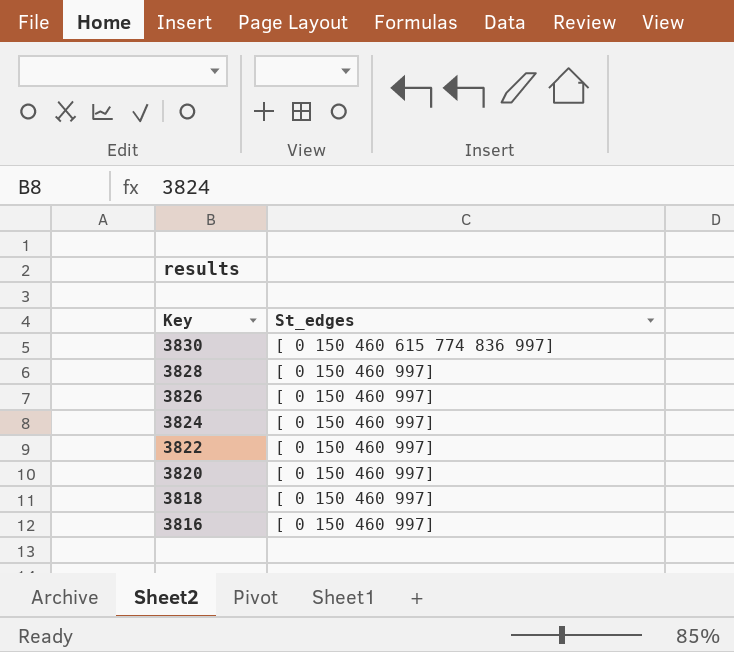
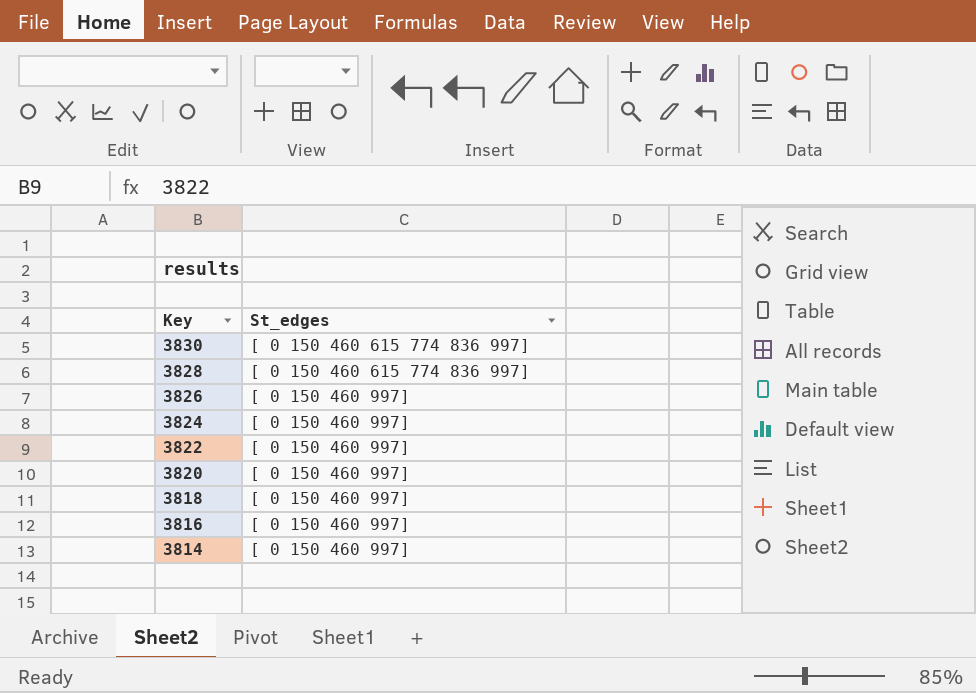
3828 | St_edges: [ 0 150 460 997] -> [ 0 150 460 615 774 836 997]
row 3814: none -> [ 0 150 460 997]

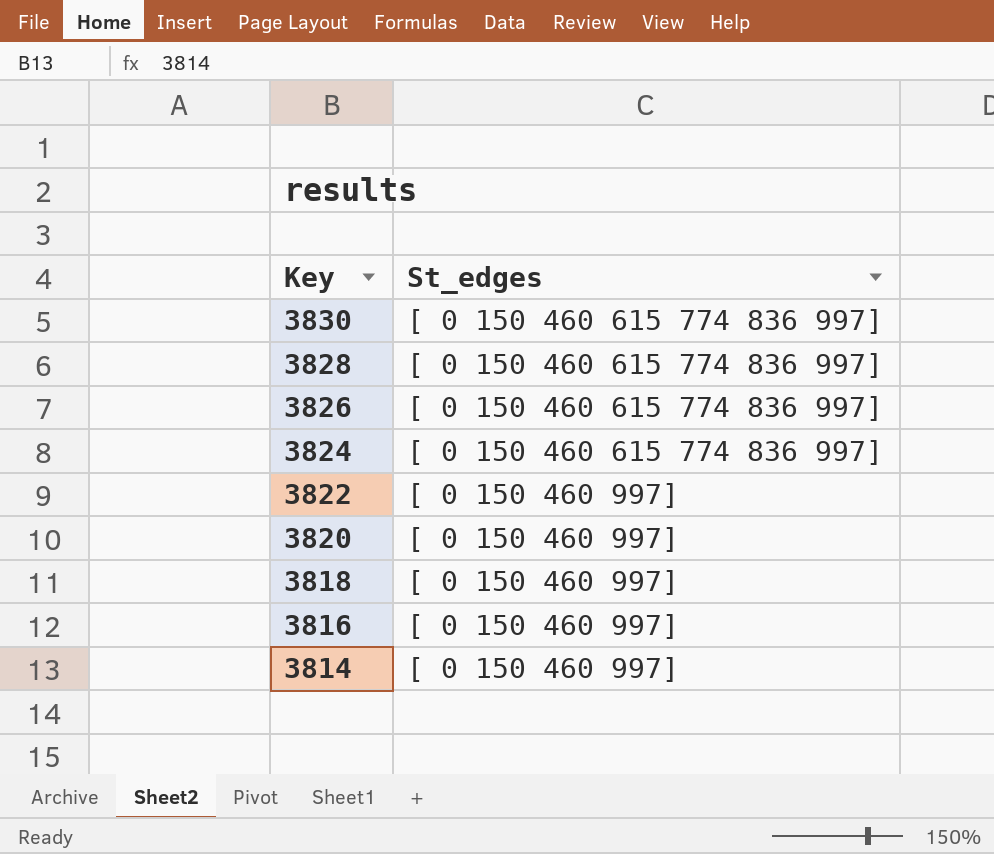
3826 | St_edges: [ 0 150 460 997] -> [ 0 150 460 615 774 836 997]
3824 | St_edges: [ 0 150 460 997] -> [ 0 150 460 615 774 836 997]

